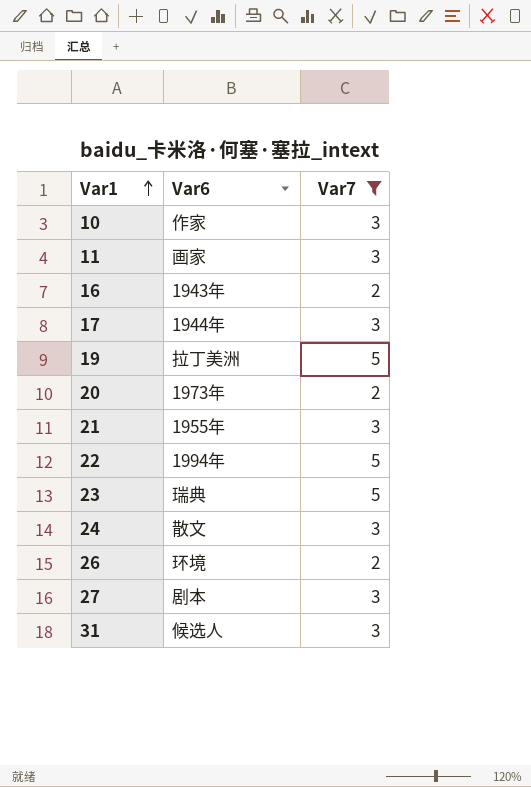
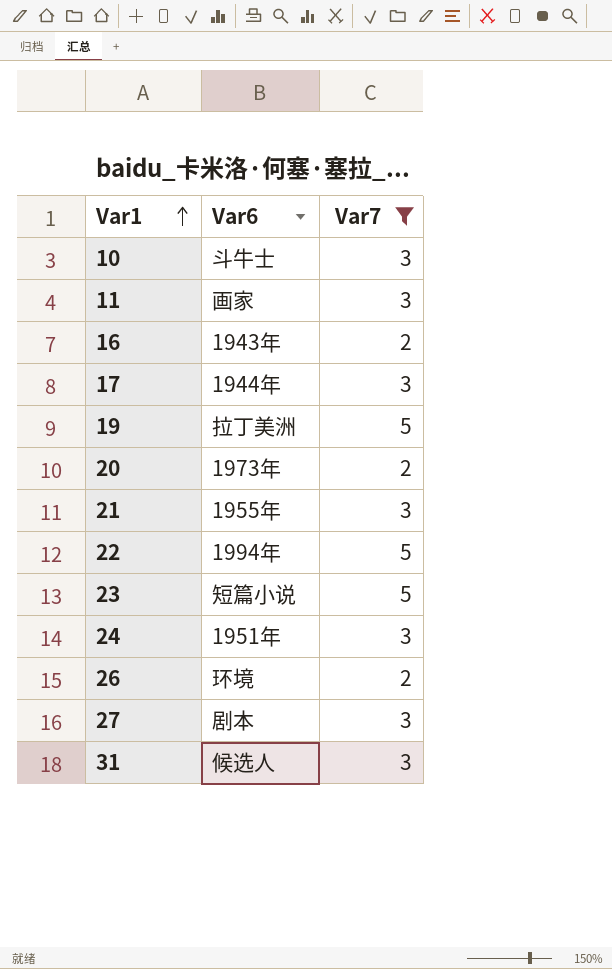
10 | Var6: 作家 -> 斗牛士
23 | Var6: 瑞典 -> 短篇小说
24 | Var6: 散文 -> 1951年

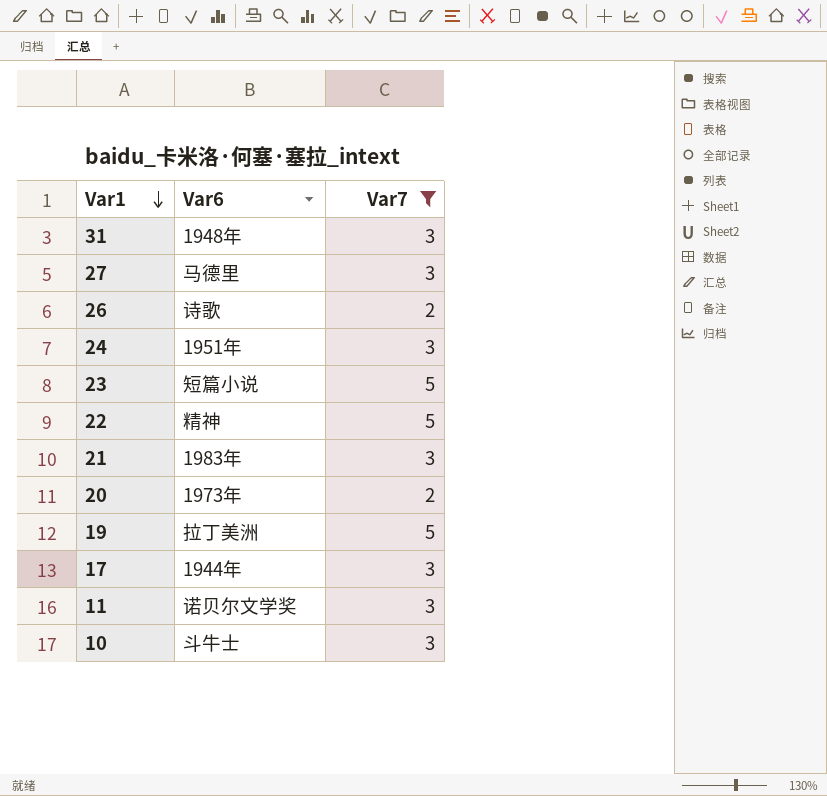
row order: Var1 ascending -> Var1 descending
row 16: 1943年 | 2 -> none
31 | Var6: 候选人 -> 1948年
27 | Var6: 剧本 -> 马德里
26 | Var6: 环境 -> 诗歌
22 | Var6: 1994年 -> 精神
21 | Var6: 1955年 -> 1983年
11 | Var6: 画家 -> 诺贝尔文学奖

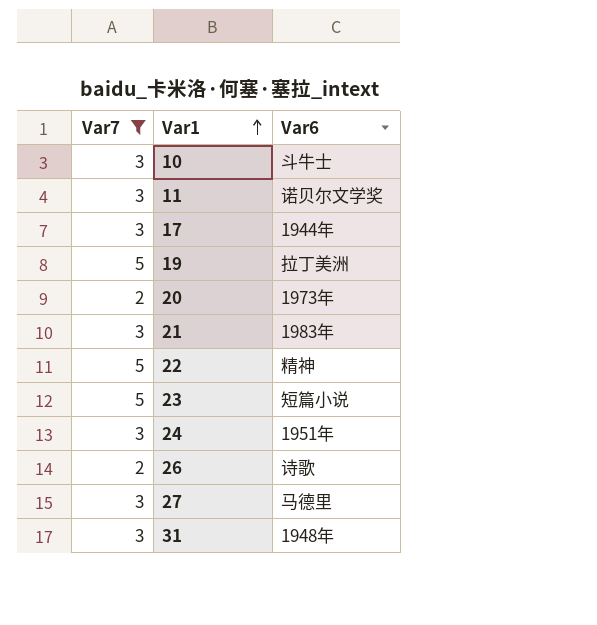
row order: Var1 descending -> Var1 ascending
column Var7 | position: 3 -> 1

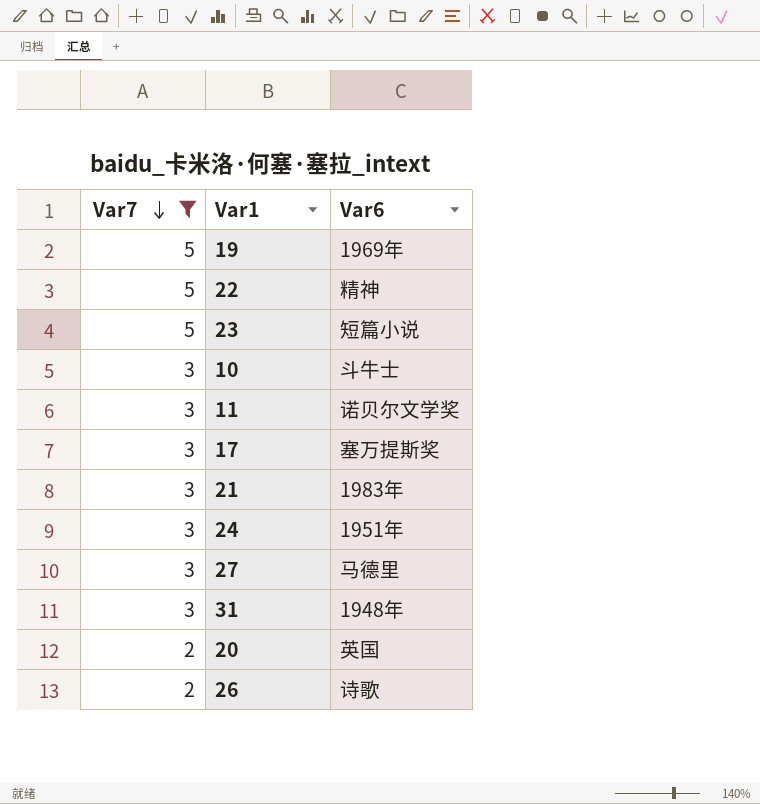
row order: Var1 ascending -> Var7 descending
19 | Var6: 拉丁美洲 -> 1969年
17 | Var6: 1944年 -> 塞万提斯奖
20 | Var6: 1973年 -> 英国

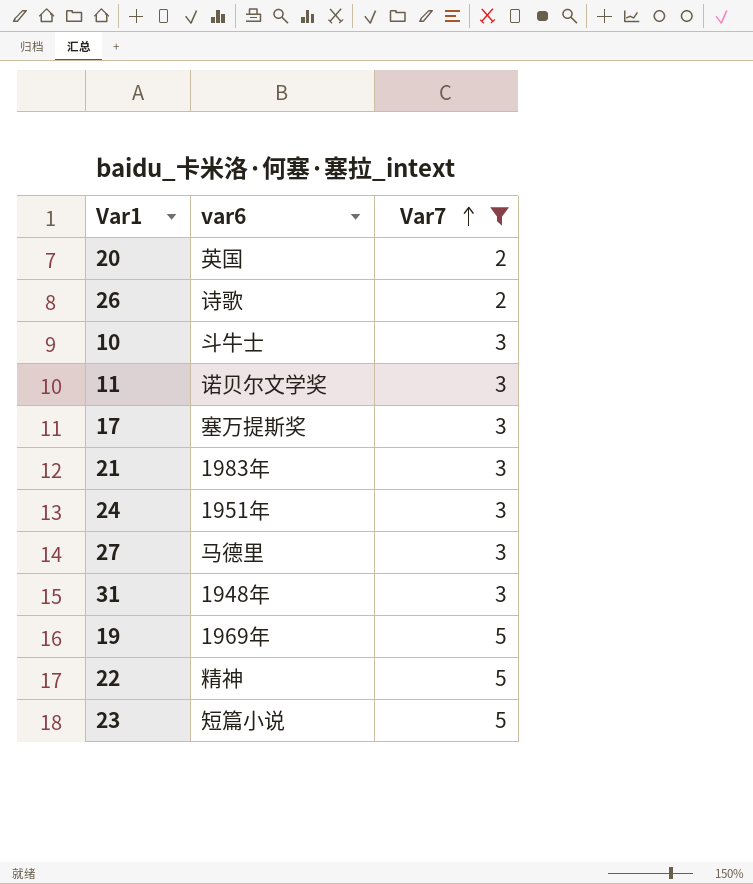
row order: Var7 descending -> Var7 ascending
column name: Var6 -> var6
column Var7 | position: 1 -> 3

